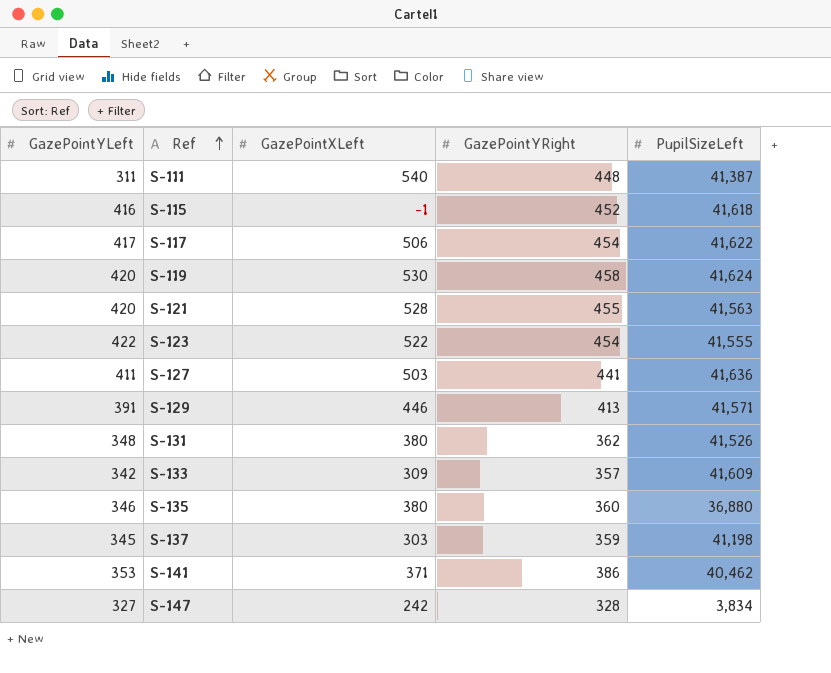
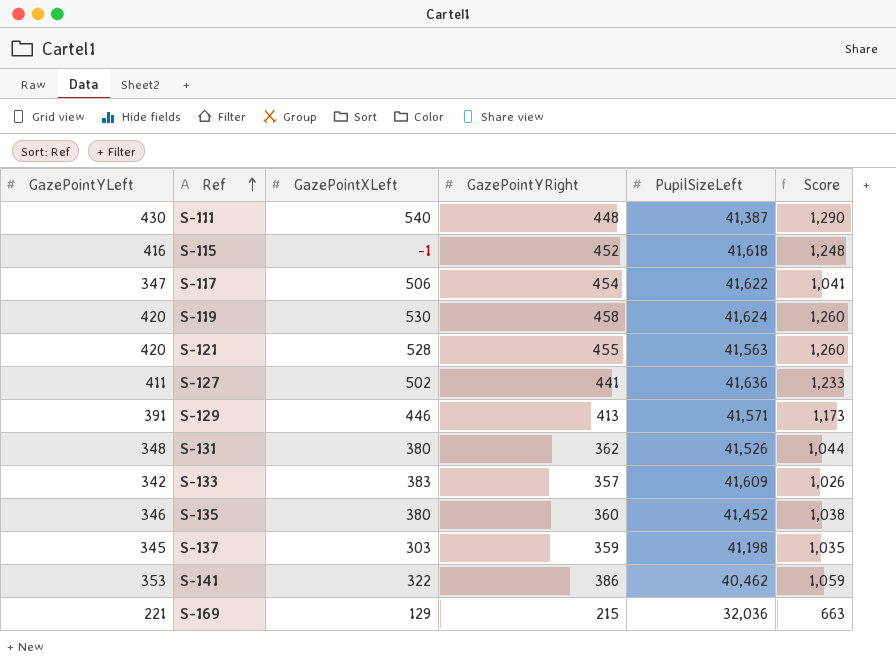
column Score | formula: none -> [GazePointYLeft] * 3
row S-123: 422 | 522 | 454 | 41,555 -> none
row S-147: 327 | 242 | 328 | 3,834 -> none
S-111 | GazePointYLeft: 311 -> 430
S-117 | GazePointYLeft: 417 -> 347
S-127 | GazePointXLeft: 503 -> 502
S-133 | GazePointXLeft: 309 -> 383
S-135 | PupilSizeLeft: 36,880 -> 41,452
S-141 | GazePointXLeft: 371 -> 322
row S-169: none -> 221 | 129 | 215 | 32,036 | 663

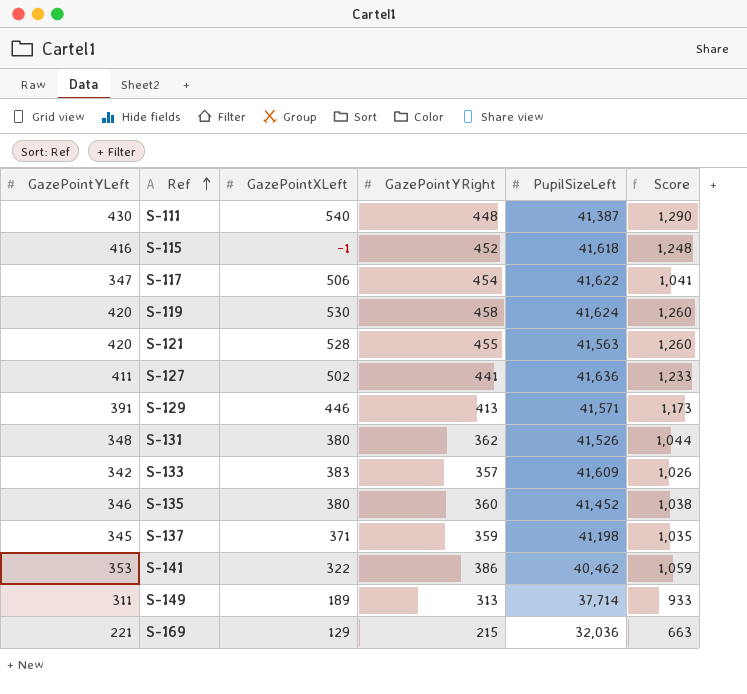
S-137 | GazePointXLeft: 303 -> 371
row S-149: none -> 311 | 189 | 313 | 37,714 | 933

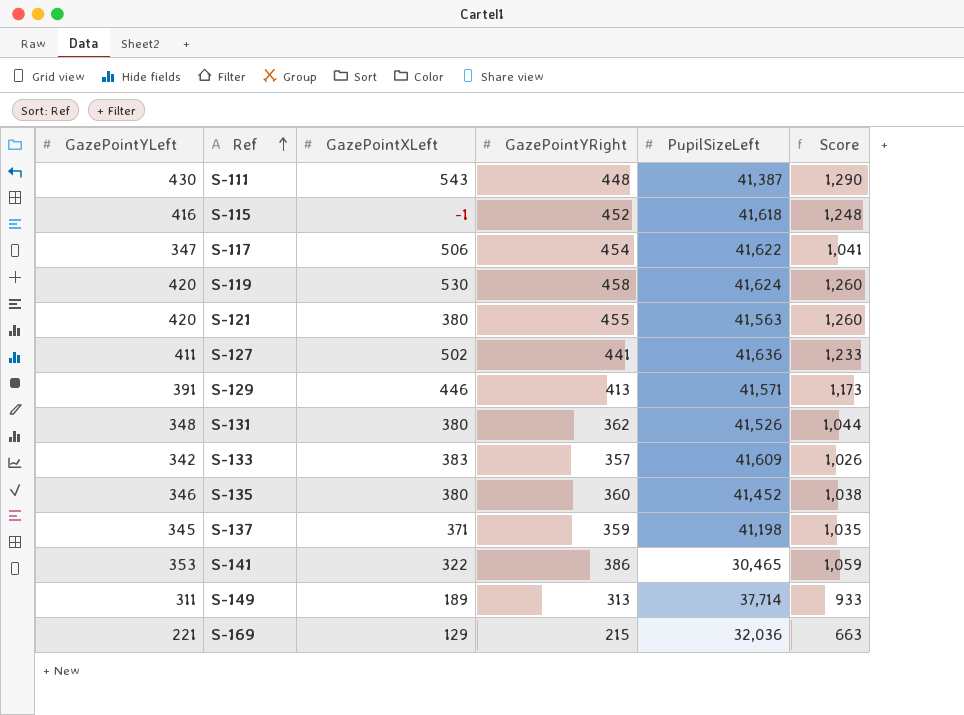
S-111 | GazePointXLeft: 540 -> 543
S-121 | GazePointXLeft: 528 -> 380
S-141 | PupilSizeLeft: 40,462 -> 30,465

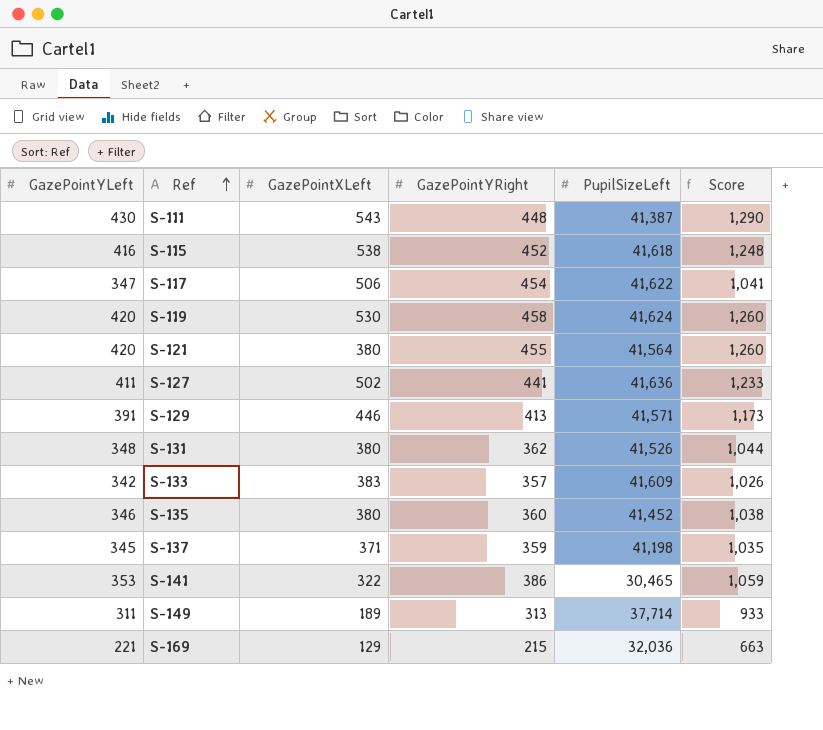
S-115 | GazePointXLeft: -1 -> 538
S-121 | PupilSizeLeft: 41,563 -> 41,564

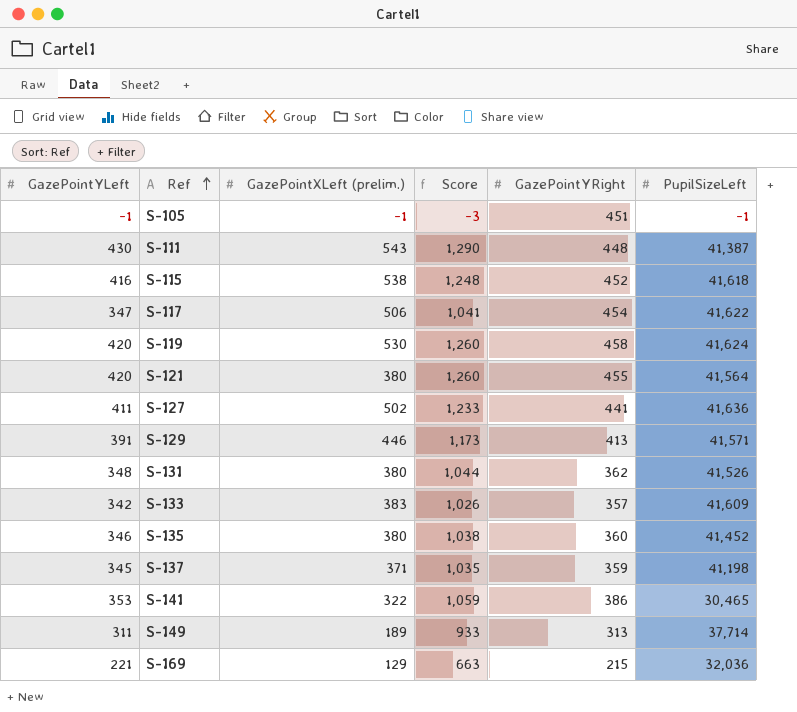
column name: GazePointXLeft -> GazePointXLeft (prelim.)
column Score | position: 6 -> 4
row S-105: none -> -1 | -1 | -3 | 451 | -1

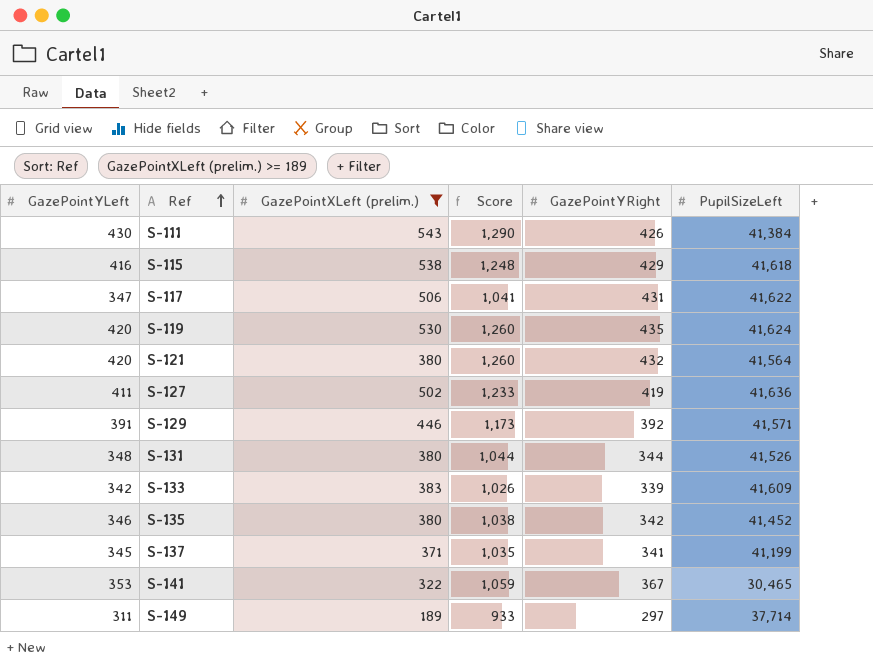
filter: none -> GazePointXLeft (prelim.) >= 189
S-111 | GazePointYRight: 448 -> 426
S-111 | PupilSizeLeft: 41,387 -> 41,384
S-115 | GazePointYRight: 452 -> 429
S-117 | GazePointYRight: 454 -> 431
S-119 | GazePointYRight: 458 -> 435
S-121 | GazePointYRight: 455 -> 432
S-127 | GazePointYRight: 441 -> 419
S-129 | GazePointYRight: 413 -> 392
S-131 | GazePointYRight: 362 -> 344
S-133 | GazePointYRight: 357 -> 339
S-135 | GazePointYRight: 360 -> 342
S-137 | GazePointYRight: 359 -> 341
S-137 | PupilSizeLeft: 41,198 -> 41,199
S-141 | GazePointYRight: 386 -> 367
S-149 | GazePointYRight: 313 -> 297

